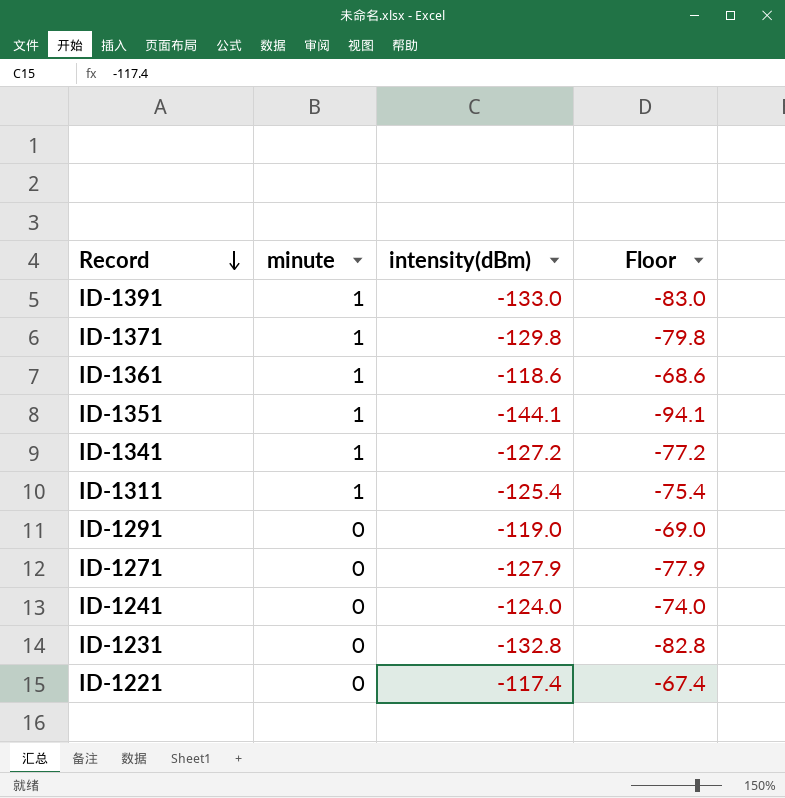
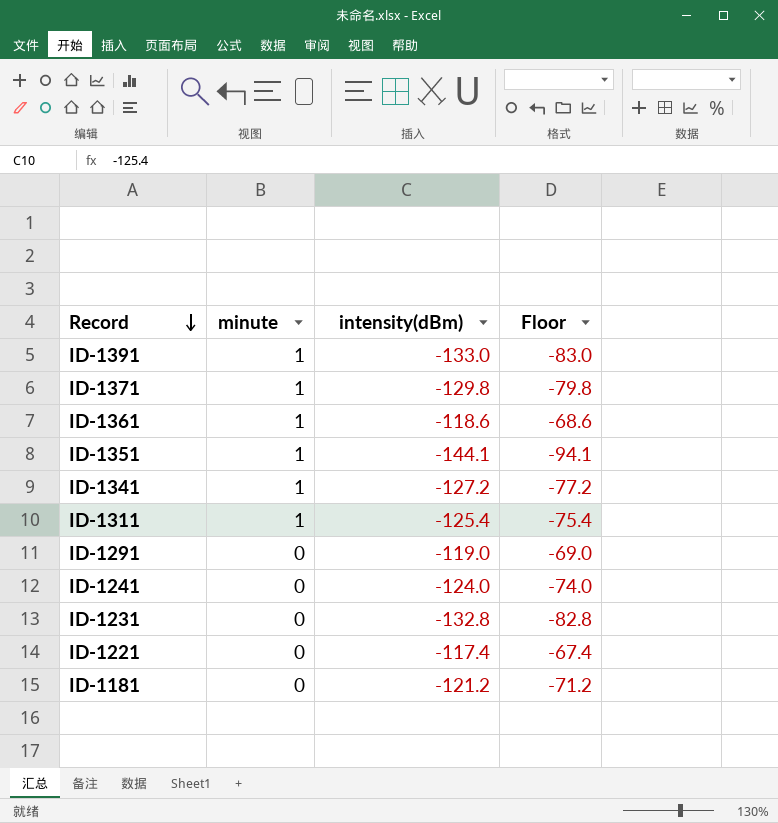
row ID-1271: 0 | -127.9 | -77.9 -> none
row ID-1181: none -> 0 | -121.2 | -71.2

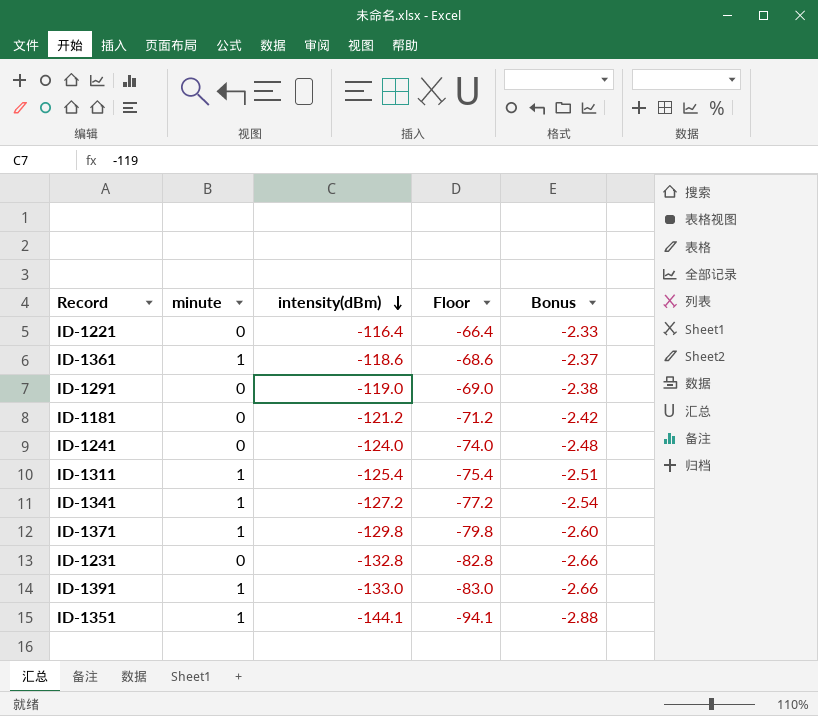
row order: Record descending -> intensity(dBm) descending
column Bonus | formula: none -> [intensity(dBm)] * 0.02
ID-1221 | intensity(dBm): -117.4 -> -116.4
ID-1221 | Floor: -67.4 -> -66.4

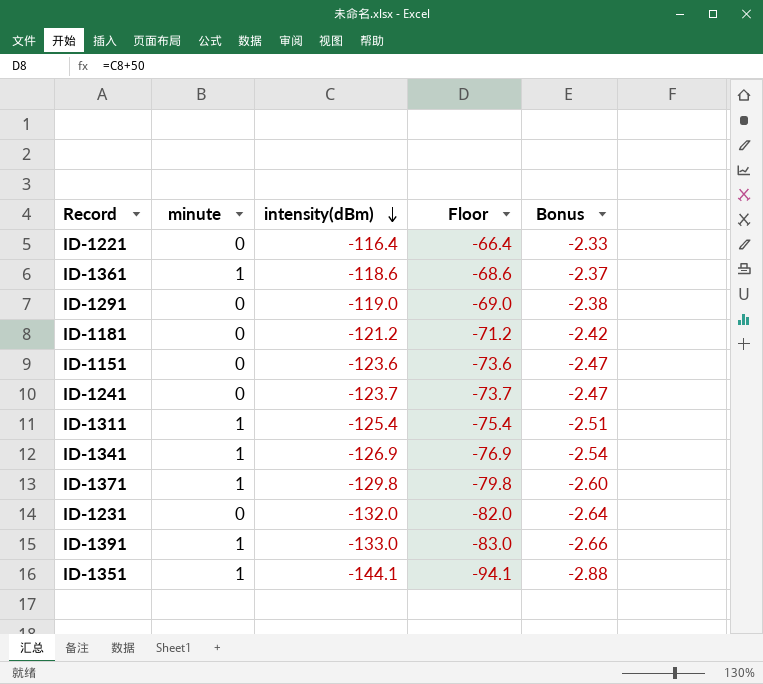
row ID-1151: none -> 0 | -123.6 | -73.6 | -2.47
ID-1241 | intensity(dBm): -124.0 -> -123.7
ID-1241 | Floor: -74.0 -> -73.7
ID-1241 | Bonus: -2.48 -> -2.47
ID-1341 | intensity(dBm): -127.2 -> -126.9
ID-1341 | Floor: -77.2 -> -76.9
ID-1231 | intensity(dBm): -132.8 -> -132.0
ID-1231 | Floor: -82.8 -> -82.0
ID-1231 | Bonus: -2.66 -> -2.64

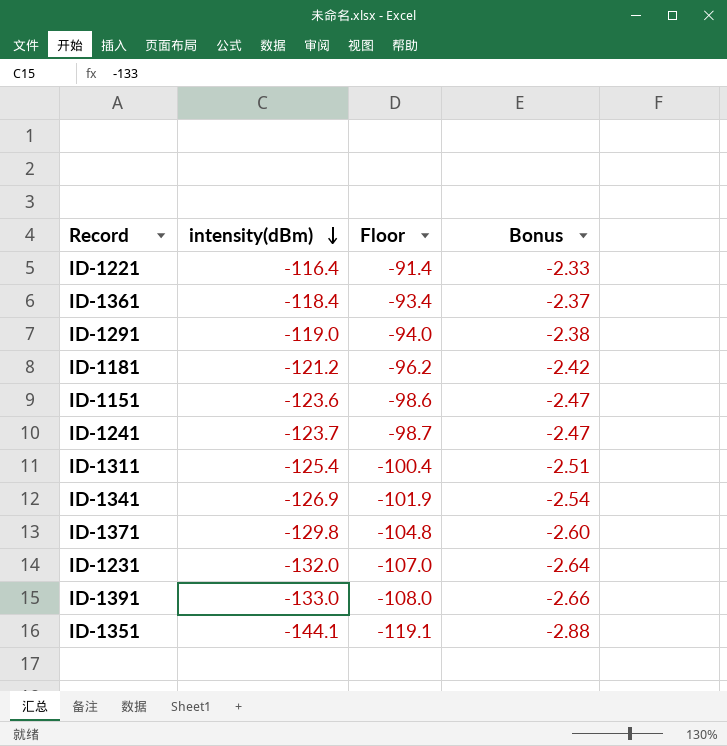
column minute | position: 2 -> none
column Floor | formula: [intensity(dBm)] + 50 -> [intensity(dBm)] + 25
ID-1361 | intensity(dBm): -118.6 -> -118.4

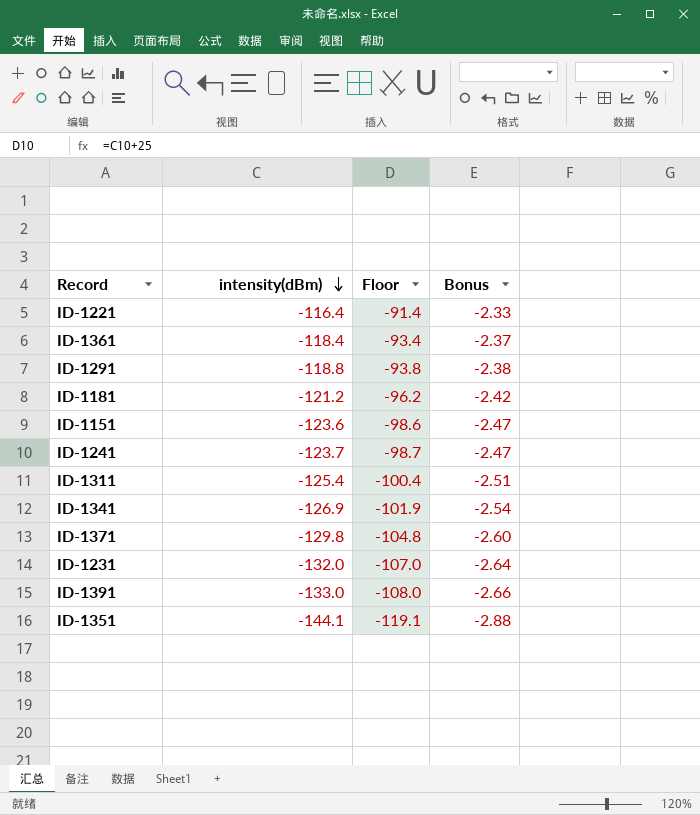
ID-1291 | intensity(dBm): -119.0 -> -118.8
ID-1291 | Floor: -94.0 -> -93.8

